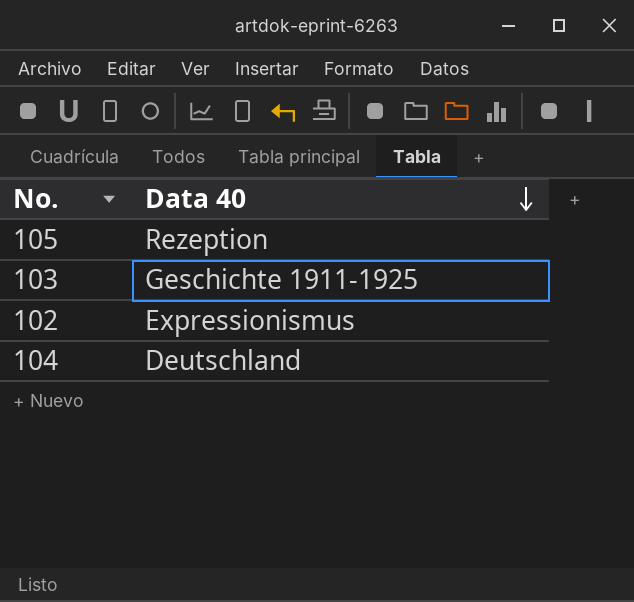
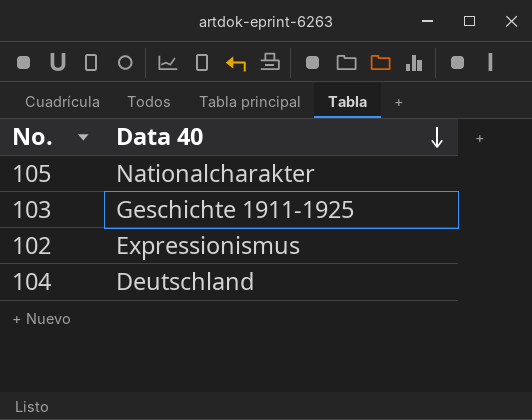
105 | Data 40: Rezeption -> Nationalcharakter

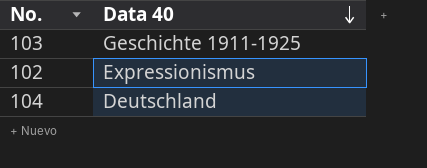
row 105: Nationalcharakter -> none

